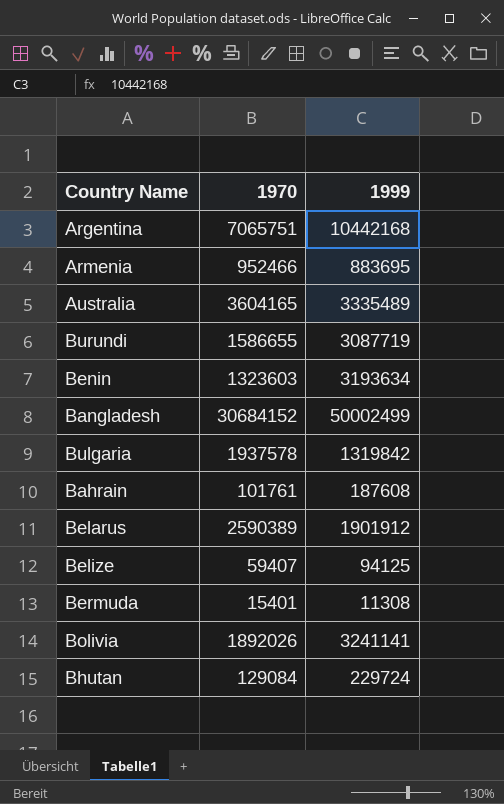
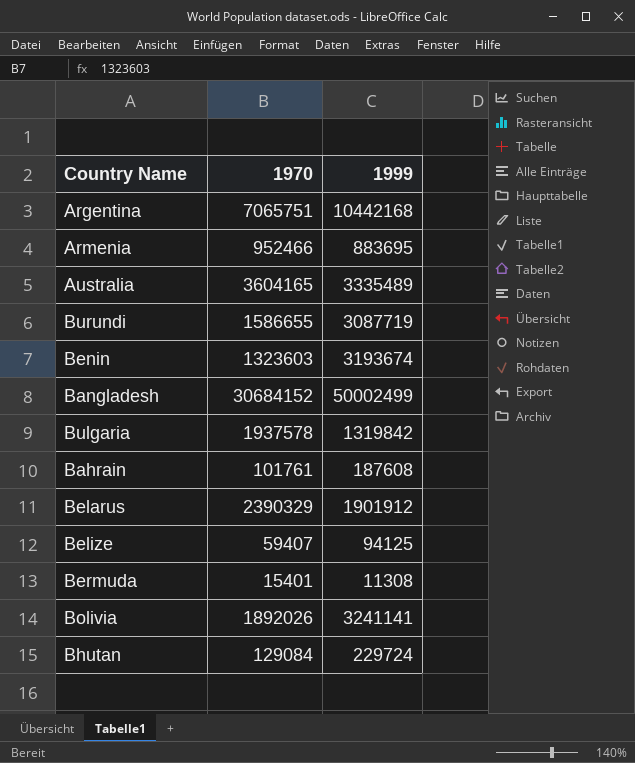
Benin | 1999: 3193634 -> 3193674
Belarus | 1970: 2590389 -> 2390329

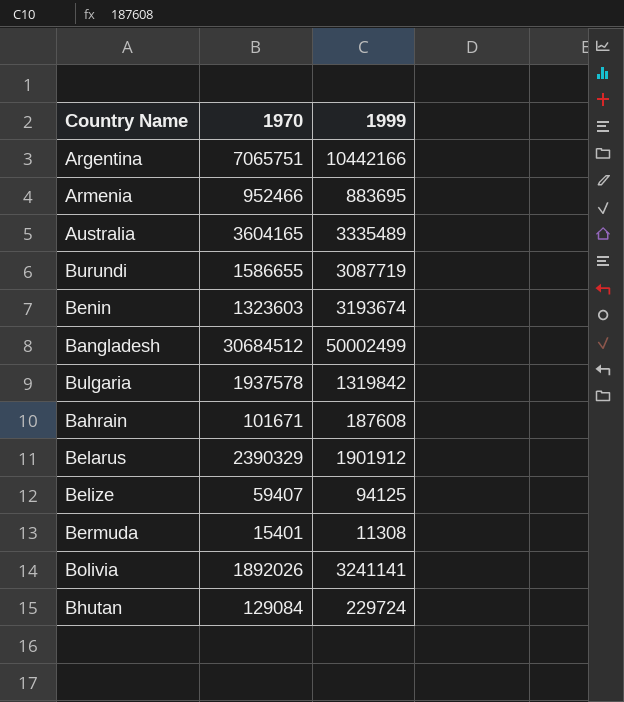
Argentina | 1999: 10442168 -> 10442166
Bangladesh | 1970: 30684152 -> 30684512
Bahrain | 1970: 101761 -> 101671

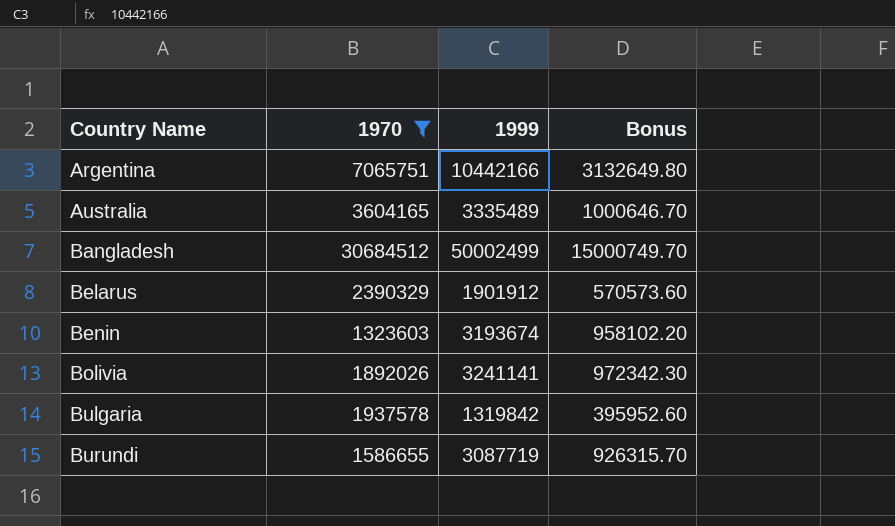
filter: none -> 1970 >= 1323603
row order: none -> Country Name ascending
column Bonus | formula: none -> [1999] * 0.3

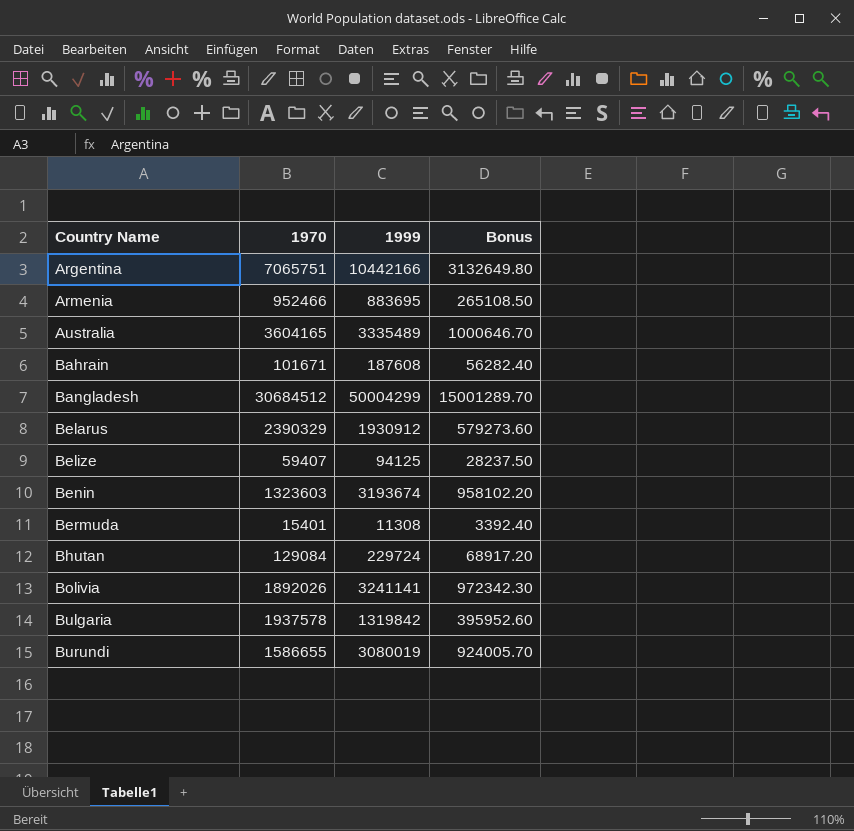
filter: 1970 >= 1323603 -> none
Bangladesh | 1999: 50002499 -> 50004299
Bangladesh | Bonus: 15000749.70 -> 15001289.70
Belarus | 1999: 1901912 -> 1930912
Belarus | Bonus: 570573.60 -> 579273.60
Burundi | 1999: 3087719 -> 3080019
Burundi | Bonus: 926315.70 -> 924005.70

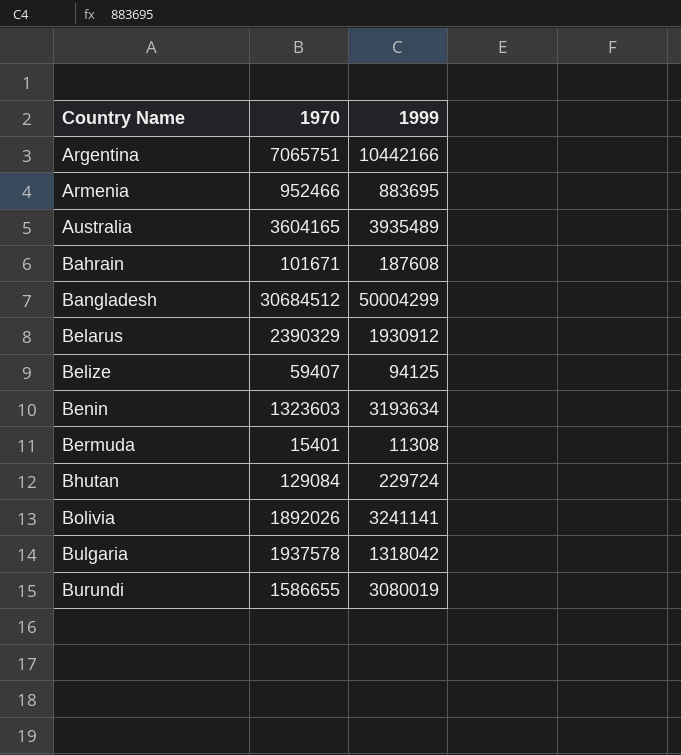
column Bonus | formula: [1999] * 0.3 -> none
Australia | 1999: 3335489 -> 3935489
Benin | 1999: 3193674 -> 3193634
Bulgaria | 1999: 1319842 -> 1318042

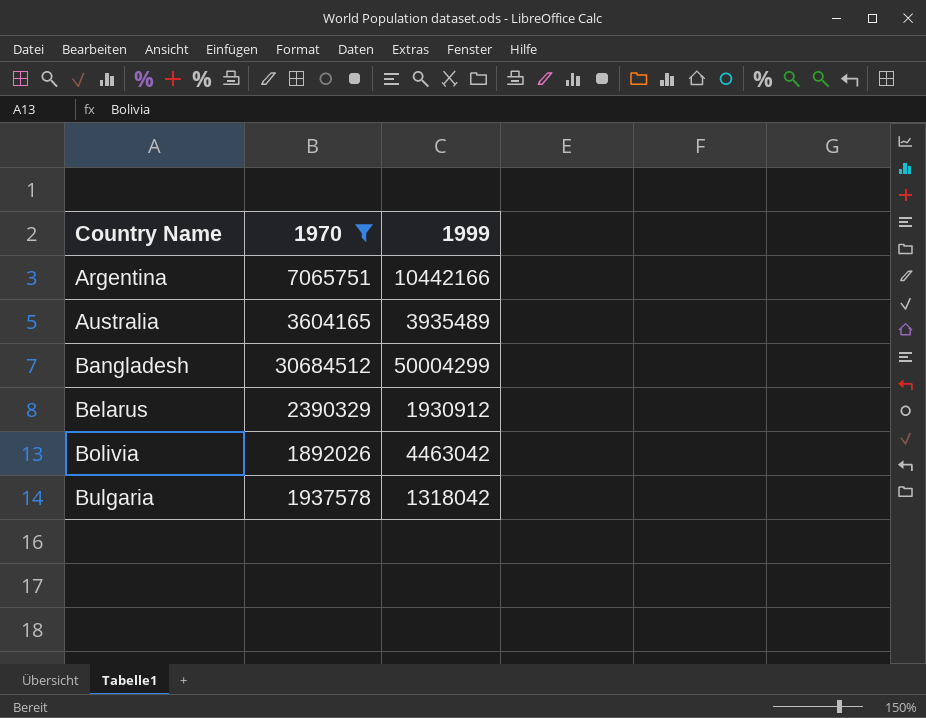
filter: none -> 1970 >= 1892026
Bolivia | 1999: 3241141 -> 4463042

